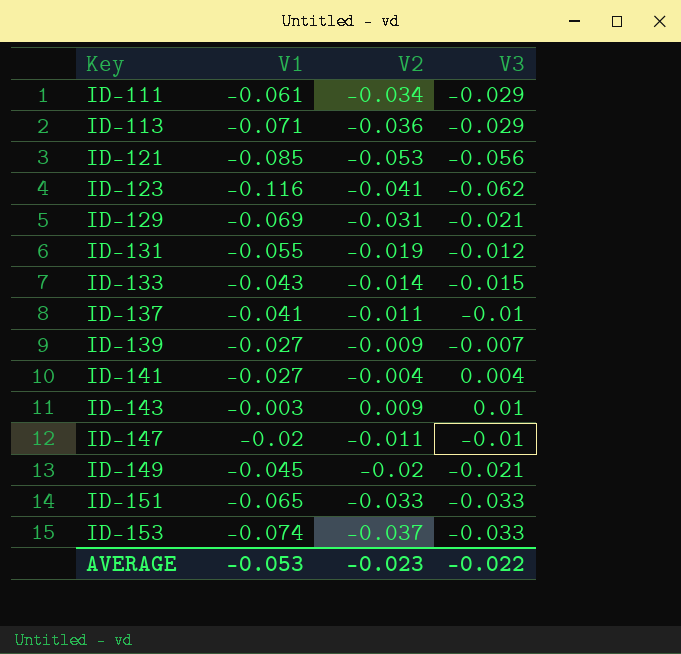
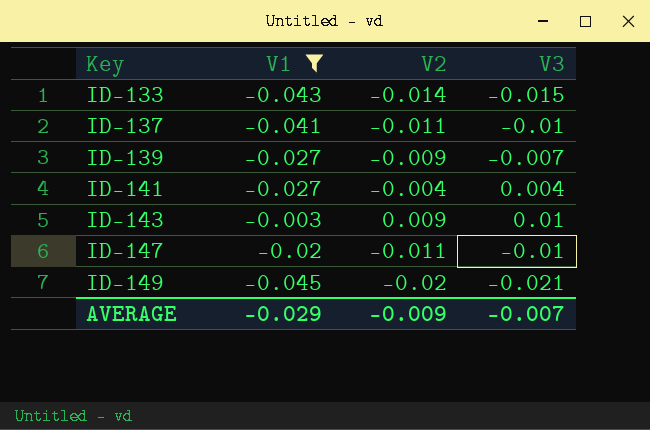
filter: none -> V1 >= -0.045
AVERAGE | V1: -0.053 -> -0.029
AVERAGE | V2: -0.023 -> -0.009
AVERAGE | V3: -0.022 -> -0.007

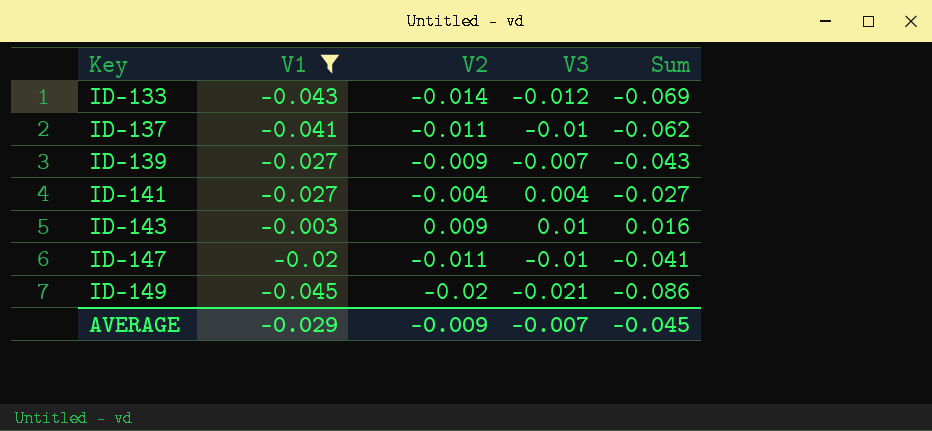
column Sum | formula: none -> [V1] + [V2] + [V3]
ID-133 | V3: -0.015 -> -0.012

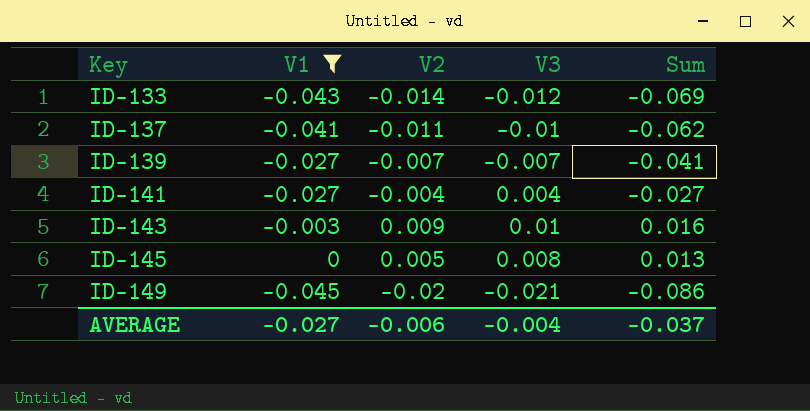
row ID-147: -0.02 | -0.011 | -0.01 | -0.041 -> none
ID-139 | V2: -0.009 -> -0.007
ID-139 | Sum: -0.043 -> -0.041
row ID-145: none -> 0 | 0.005 | 0.008 | 0.013
AVERAGE | V1: -0.029 -> -0.027
AVERAGE | V2: -0.009 -> -0.006
AVERAGE | V3: -0.007 -> -0.004
AVERAGE | Sum: -0.045 -> -0.037

